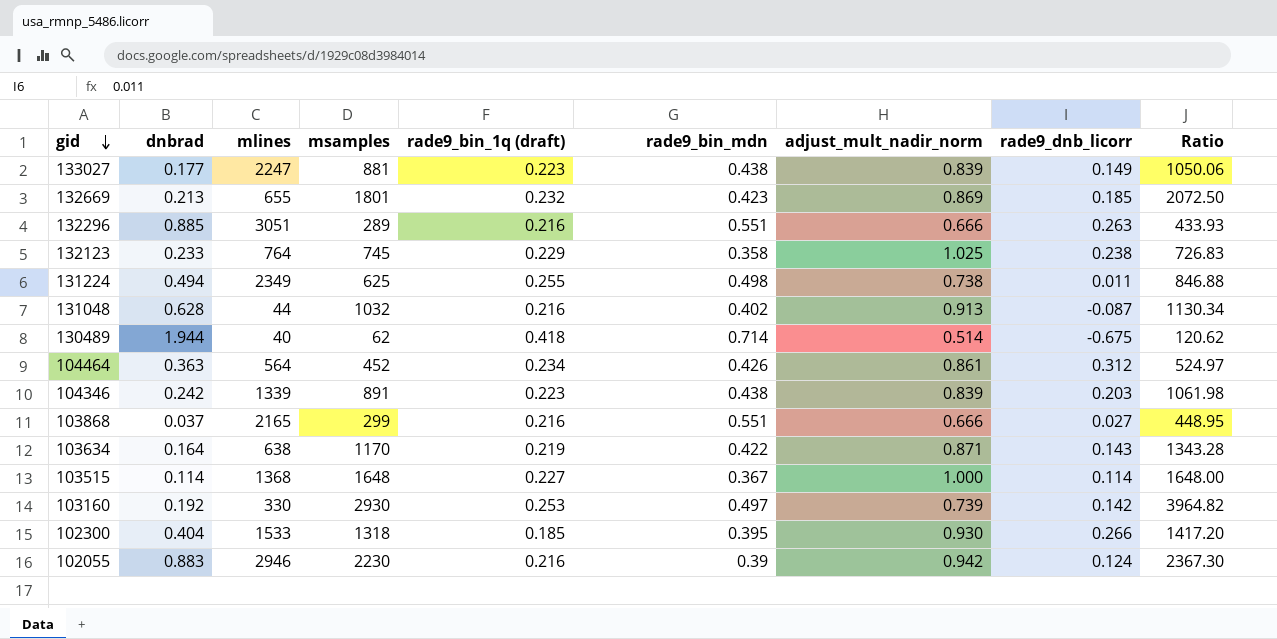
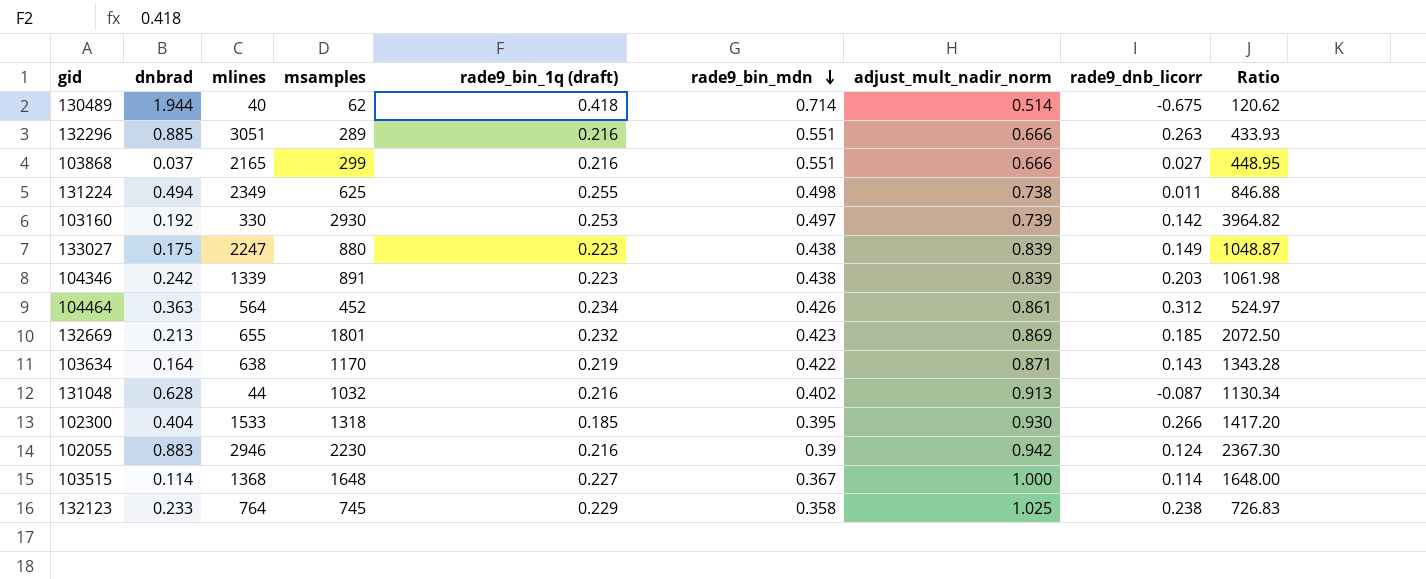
row order: gid descending -> rade9_bin_mdn descending
133027 | dnbrad: 0.177 -> 0.175
133027 | msamples: 881 -> 880
133027 | Ratio: 1050.06 -> 1048.87

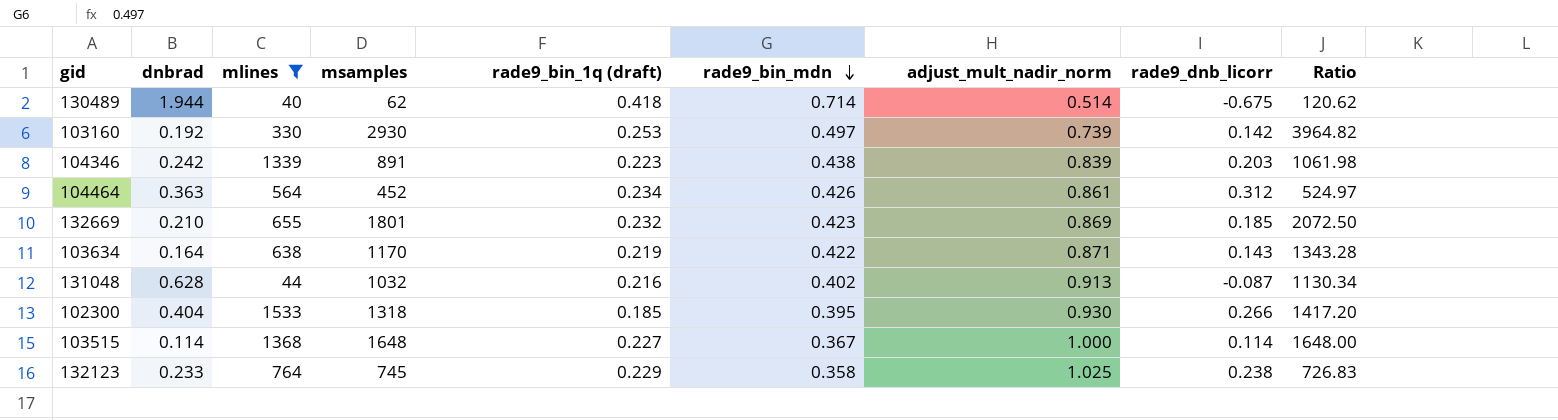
filter: none -> mlines <= 1533
132669 | dnbrad: 0.213 -> 0.210

